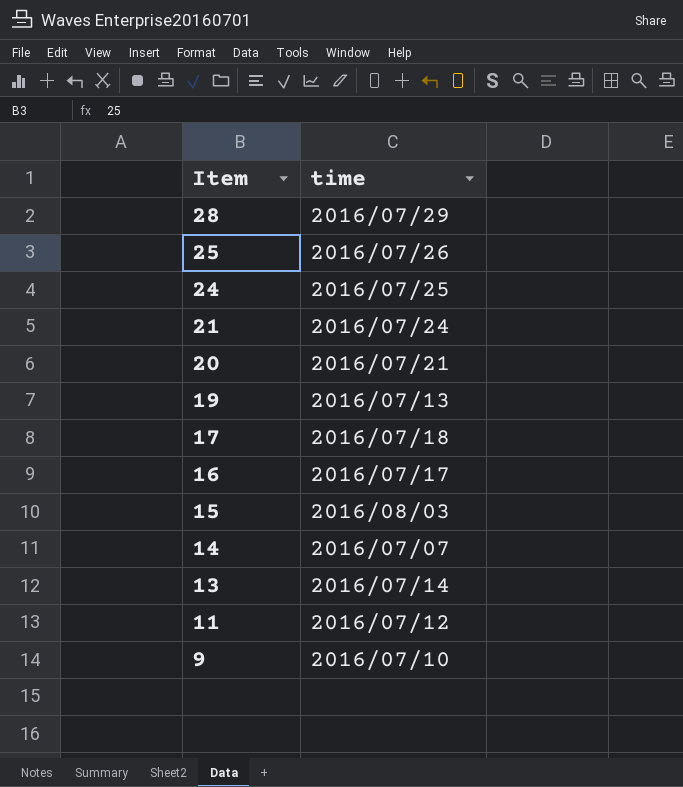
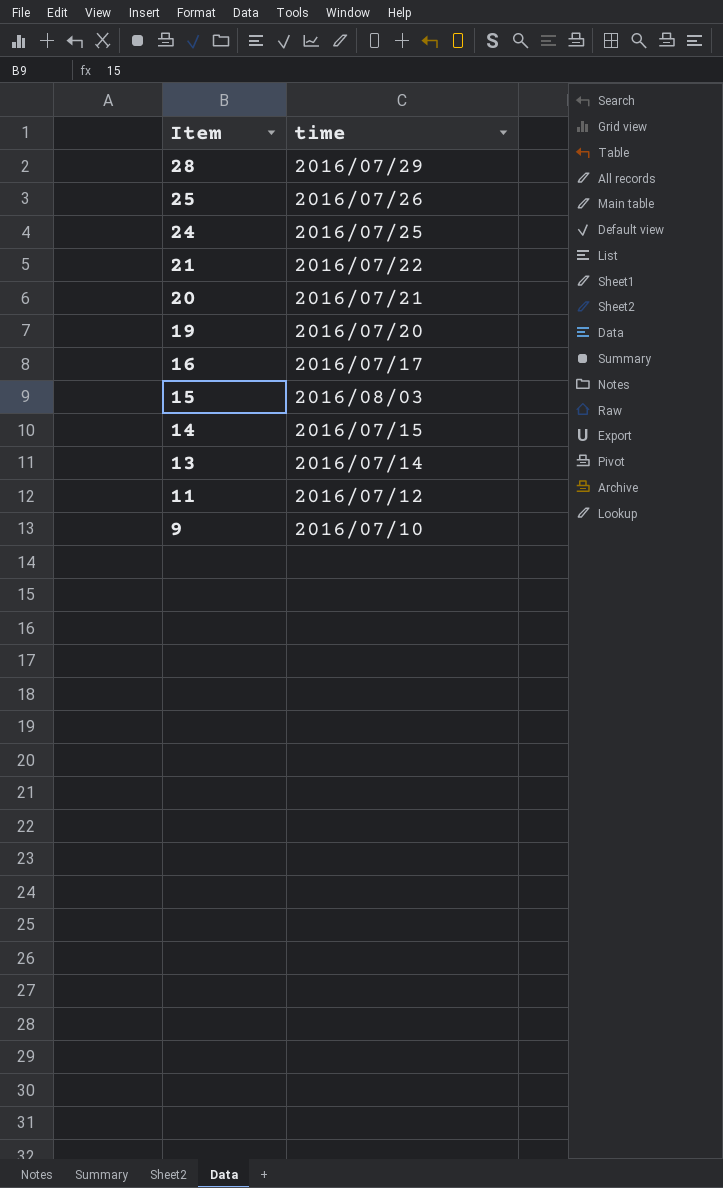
row 17: 2016/07/18 -> none
21 | time: 2016/07/24 -> 2016/07/22
19 | time: 2016/07/13 -> 2016/07/20
14 | time: 2016/07/07 -> 2016/07/15

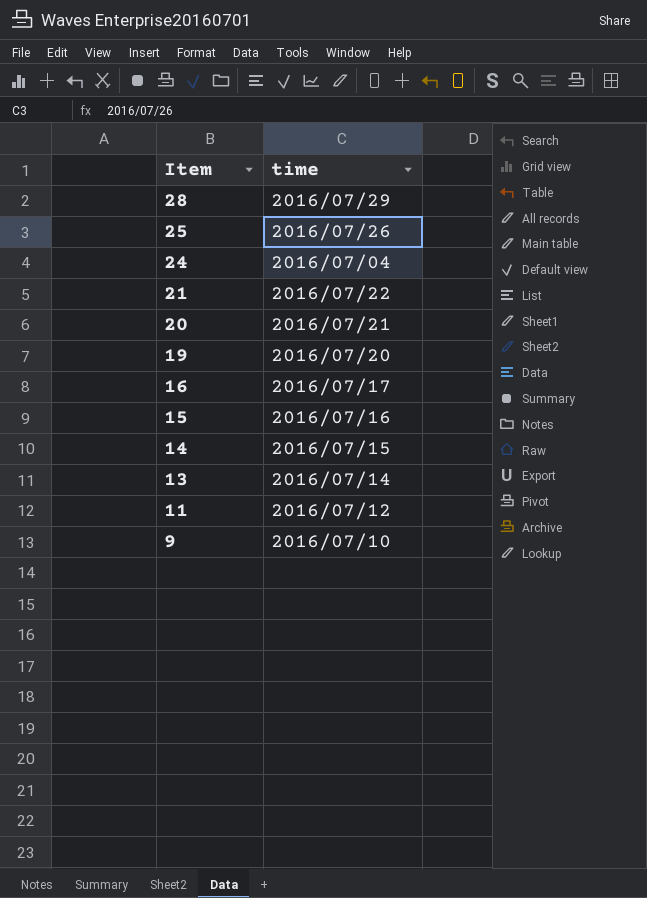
24 | time: 2016/07/25 -> 2016/07/04
15 | time: 2016/08/03 -> 2016/07/16

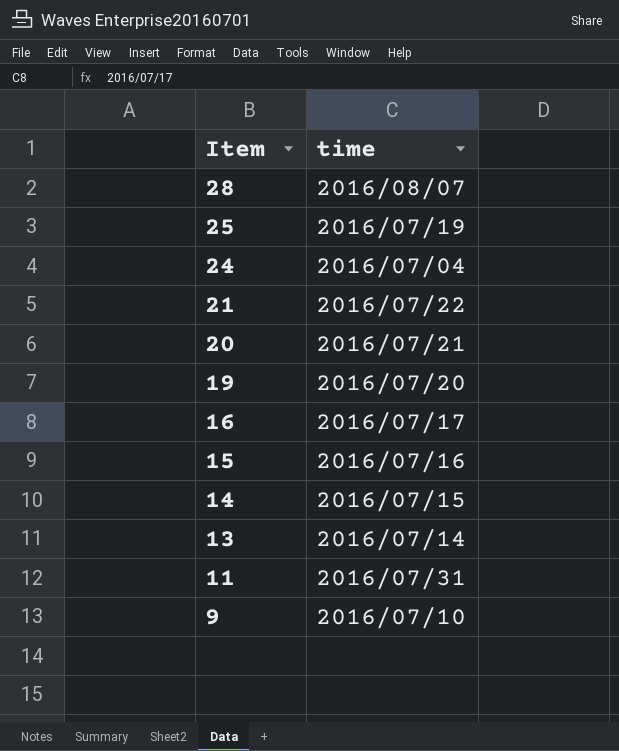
28 | time: 2016/07/29 -> 2016/08/07
25 | time: 2016/07/26 -> 2016/07/19
11 | time: 2016/07/12 -> 2016/07/31

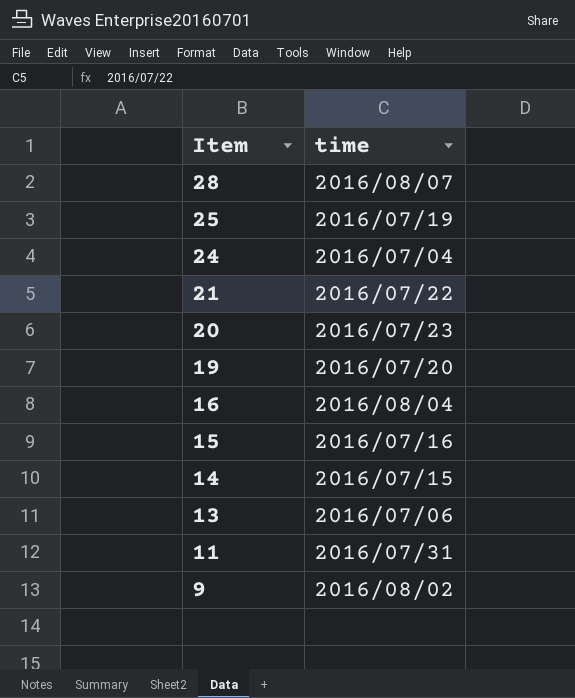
20 | time: 2016/07/21 -> 2016/07/23
16 | time: 2016/07/17 -> 2016/08/04
13 | time: 2016/07/14 -> 2016/07/06
9 | time: 2016/07/10 -> 2016/08/02

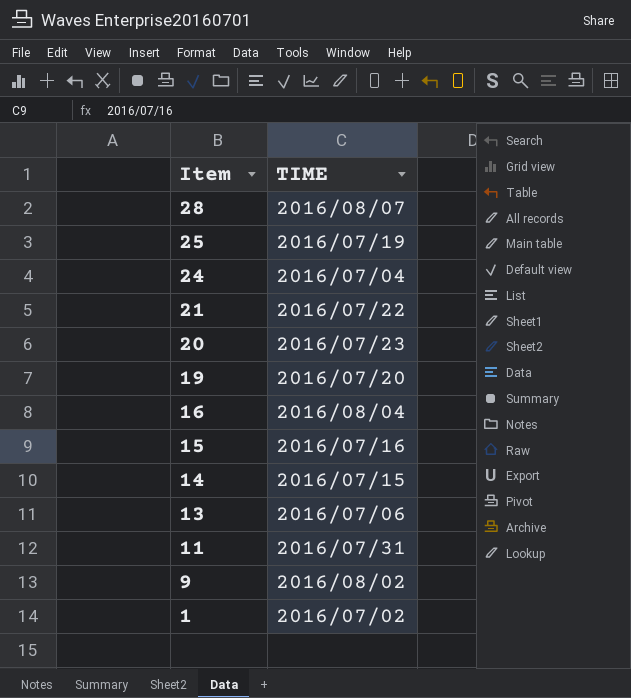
column name: time -> TIME
row 1: none -> 2016/07/02

